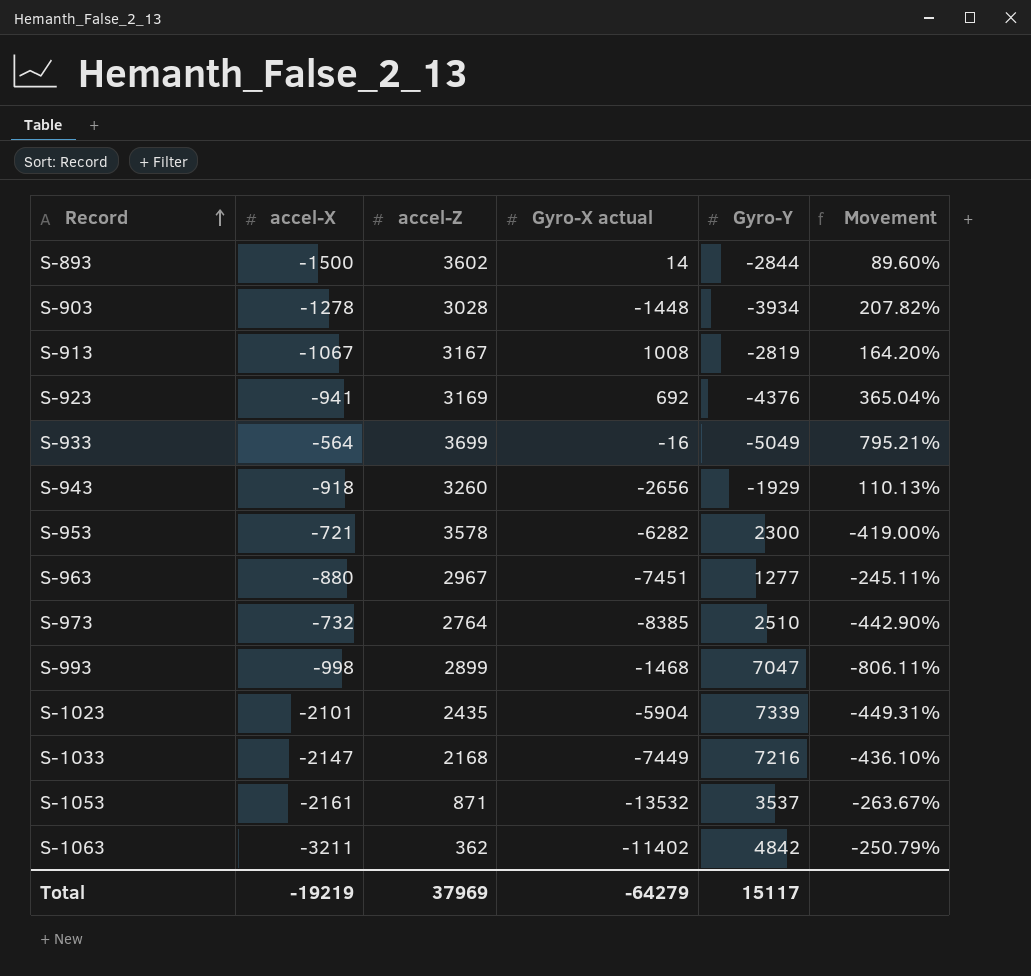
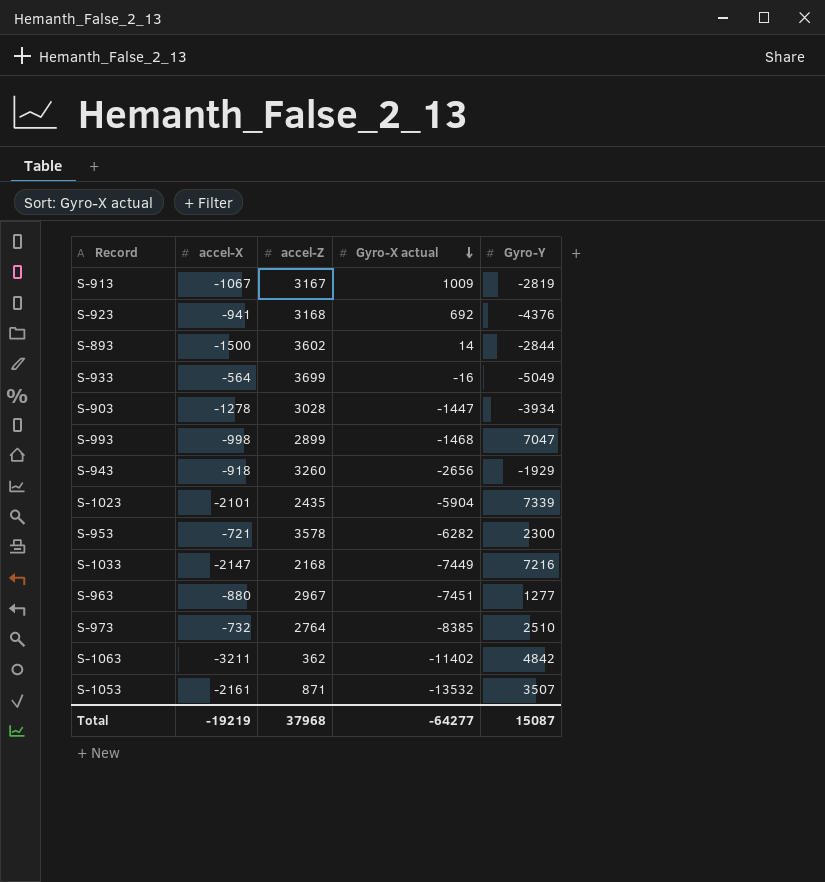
row order: Record ascending -> Gyro-X actual descending
column Movement | formula: ([Gyro-Y] - [accel-X]) / [accel-X] -> none
S-913 | Gyro-X actual: 1008 -> 1009
S-923 | accel-Z: 3169 -> 3168
S-903 | Gyro-X actual: -1448 -> -1447
S-1053 | Gyro-Y: 3537 -> 3507
Total | accel-Z: 37969 -> 37968
Total | Gyro-X actual: -64279 -> -64277
Total | Gyro-Y: 15117 -> 15087

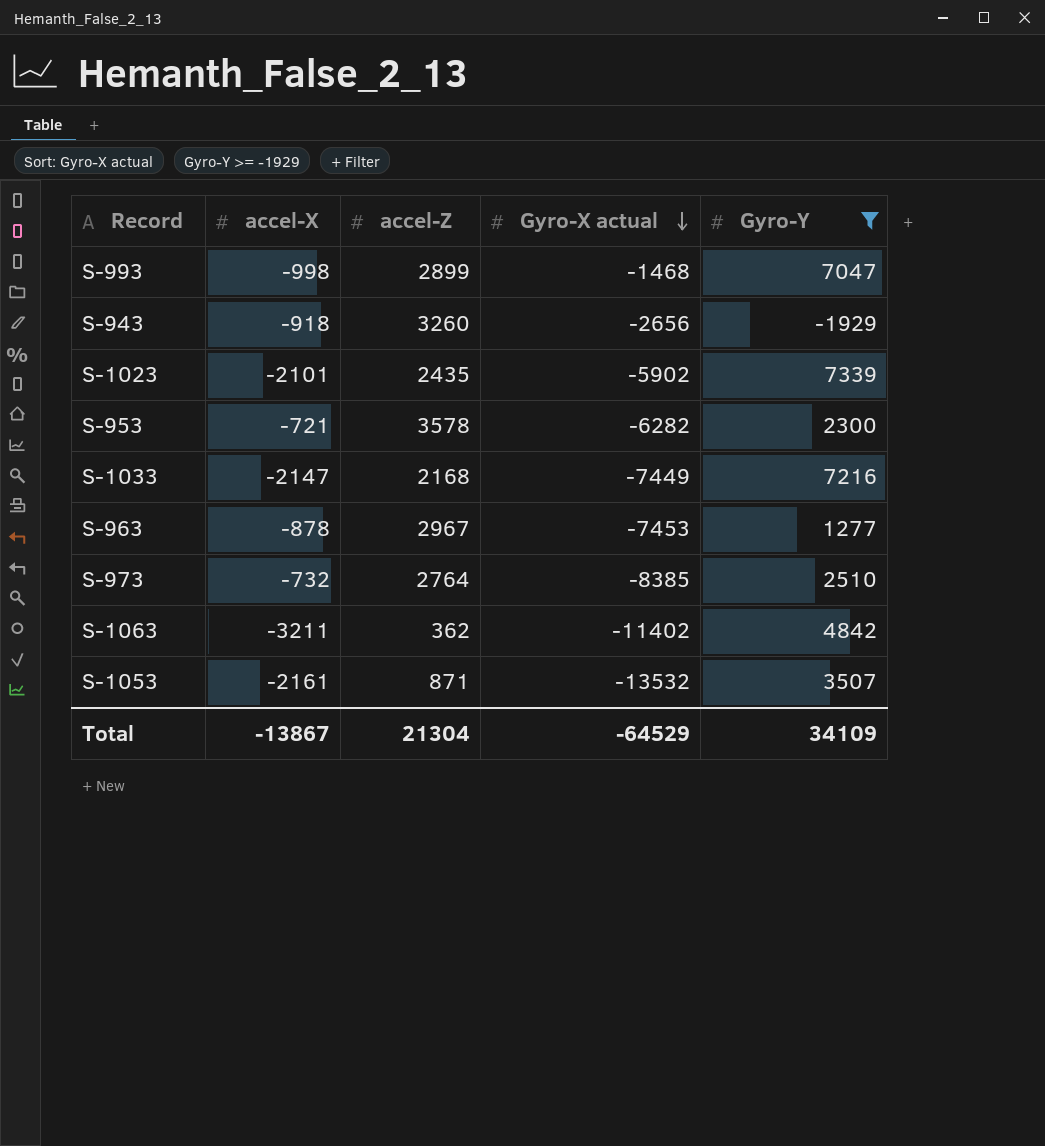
filter: none -> Gyro-Y >= -1929
S-1023 | Gyro-X actual: -5904 -> -5902
S-963 | accel-X: -880 -> -878
S-963 | Gyro-X actual: -7451 -> -7453
Total | accel-X: -19219 -> -13867
Total | accel-Z: 37968 -> 21304
Total | Gyro-X actual: -64277 -> -64529
Total | Gyro-Y: 15087 -> 34109

